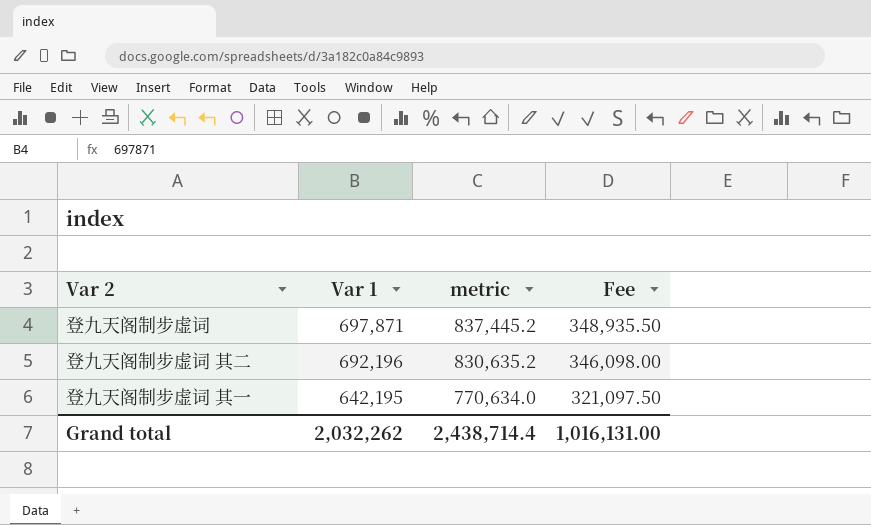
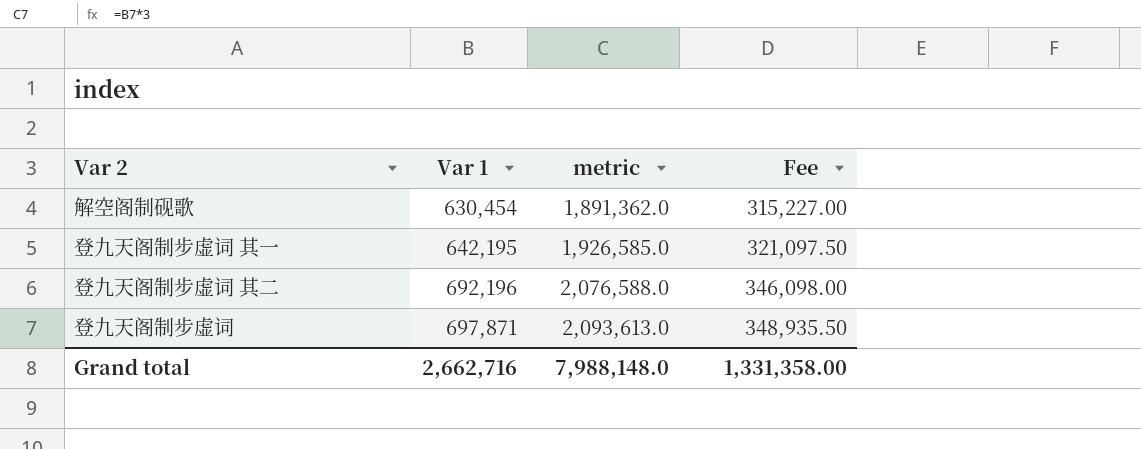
row order: Var 1 descending -> Var 1 ascending
column metric | formula: [Var 1] * 1.2 -> [Var 1] * 3
row 解空阁制砚歌: none -> 630,454 | 1,891,362.0 | 315,227.00
Grand total | Var 1: 2,032,262 -> 2,662,716
Grand total | metric: 2,438,714.4 -> 7,988,148.0
Grand total | Fee: 1,016,131.00 -> 1,331,358.00

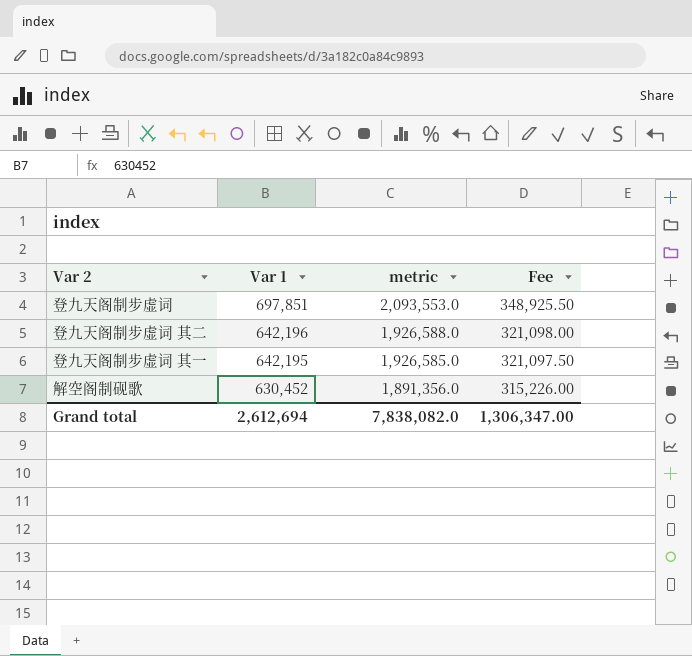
row order: Var 1 ascending -> Var 1 descending
登九天阁制步虚词 | Var 1: 697,871 -> 697,851
登九天阁制步虚词 | metric: 2,093,613.0 -> 2,093,553.0
登九天阁制步虚词 | Fee: 348,935.50 -> 348,925.50
登九天阁制步虚词 其二 | Var 1: 692,196 -> 642,196
登九天阁制步虚词 其二 | metric: 2,076,588.0 -> 1,926,588.0
登九天阁制步虚词 其二 | Fee: 346,098.00 -> 321,098.00
解空阁制砚歌 | Var 1: 630,454 -> 630,452
解空阁制砚歌 | metric: 1,891,362.0 -> 1,891,356.0
解空阁制砚歌 | Fee: 315,227.00 -> 315,226.00
Grand total | Var 1: 2,662,716 -> 2,612,694
Grand total | metric: 7,988,148.0 -> 7,838,082.0
Grand total | Fee: 1,331,358.00 -> 1,306,347.00

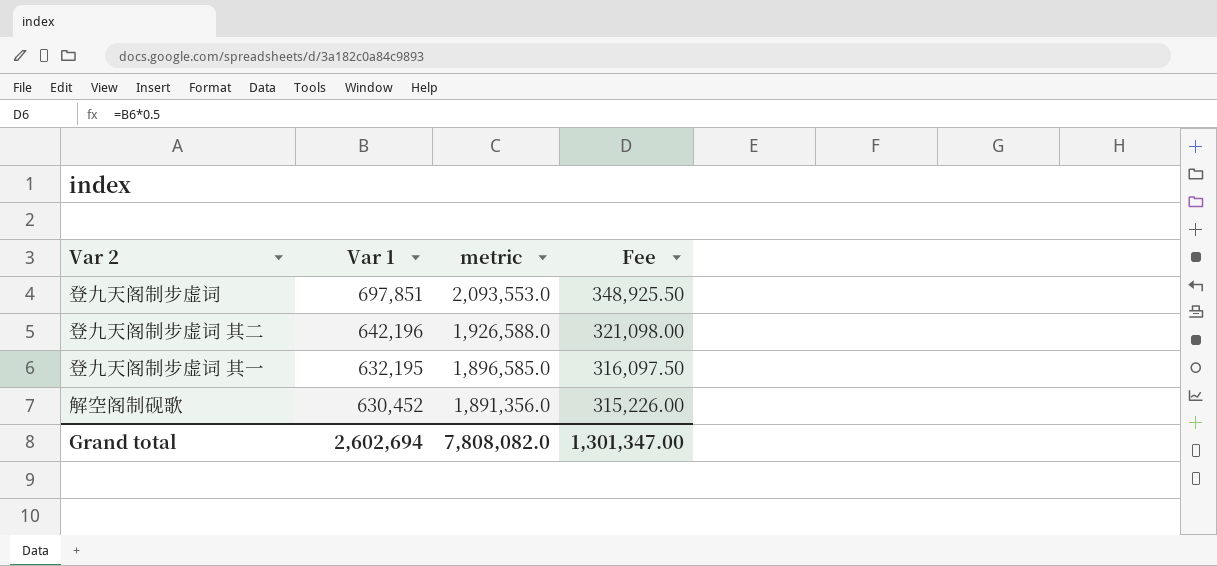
登九天阁制步虚词 其一 | Var 1: 642,195 -> 632,195
登九天阁制步虚词 其一 | metric: 1,926,585.0 -> 1,896,585.0
登九天阁制步虚词 其一 | Fee: 321,097.50 -> 316,097.50
Grand total | Var 1: 2,612,694 -> 2,602,694
Grand total | metric: 7,838,082.0 -> 7,808,082.0
Grand total | Fee: 1,306,347.00 -> 1,301,347.00

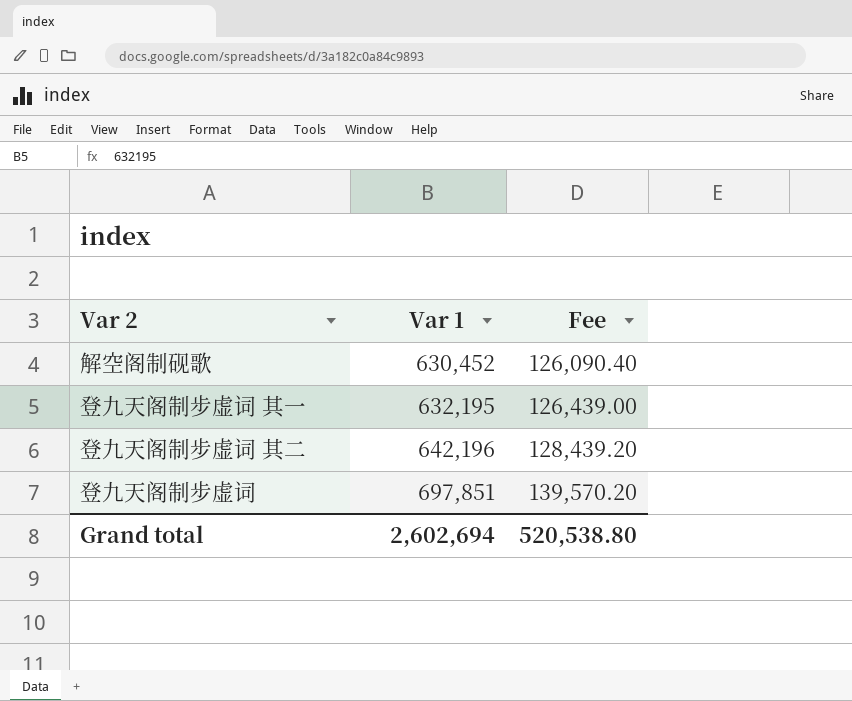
row order: Var 1 descending -> Var 1 ascending
column metric | formula: [Var 1] * 3 -> none
column Fee | formula: [Var 1] * 0.5 -> [Var 1] * 0.2
Grand total | Fee: 1,301,347.00 -> 520,538.80

